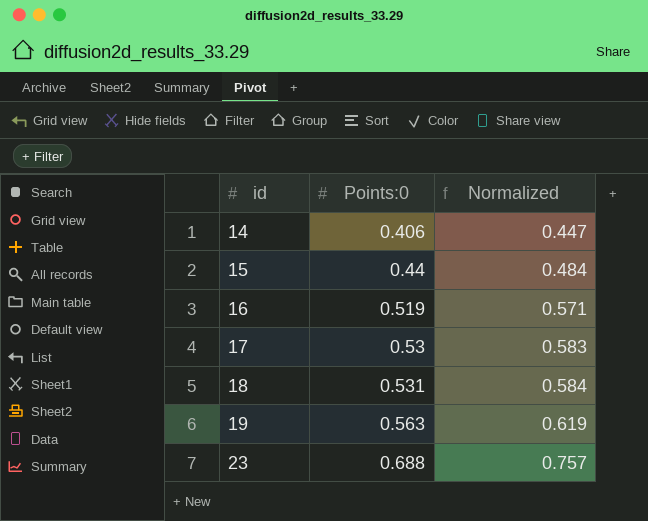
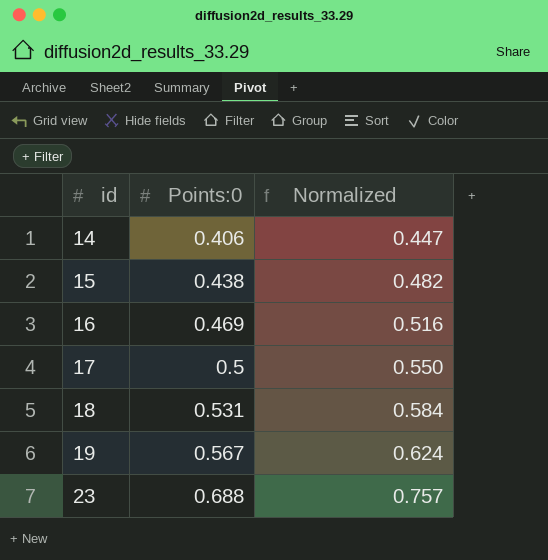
15 | Points:0: 0.44 -> 0.438
15 | Normalized: 0.484 -> 0.482
16 | Points:0: 0.519 -> 0.469
16 | Normalized: 0.571 -> 0.516
17 | Points:0: 0.53 -> 0.5
17 | Normalized: 0.583 -> 0.550
19 | Points:0: 0.563 -> 0.567
19 | Normalized: 0.619 -> 0.624

